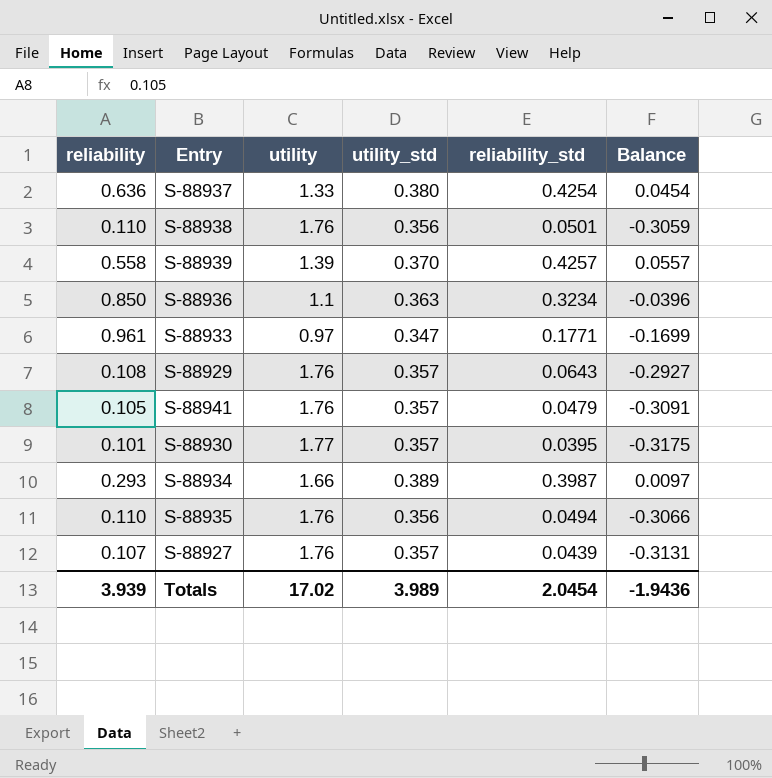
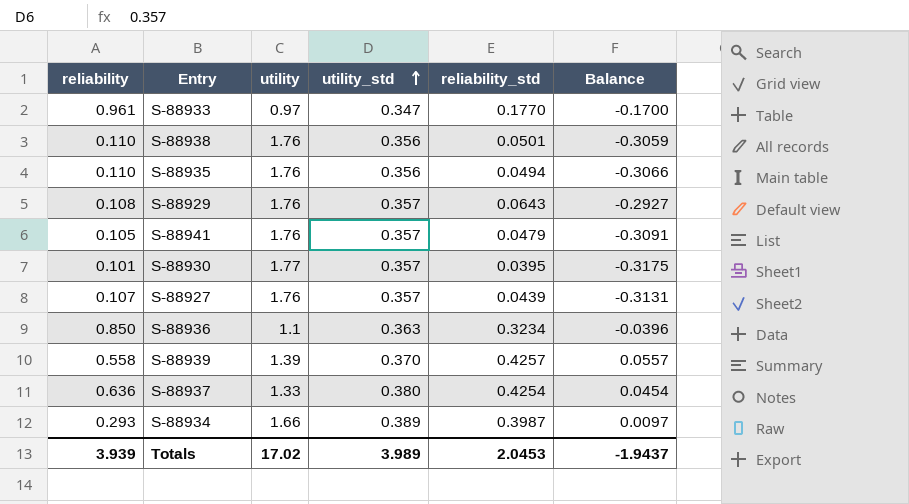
row order: none -> utility_std ascending
S-88933 | reliability_std: 0.1771 -> 0.1770
S-88933 | Balance: -0.1699 -> -0.1700
Totals | reliability_std: 2.0454 -> 2.0453
Totals | Balance: -1.9436 -> -1.9437

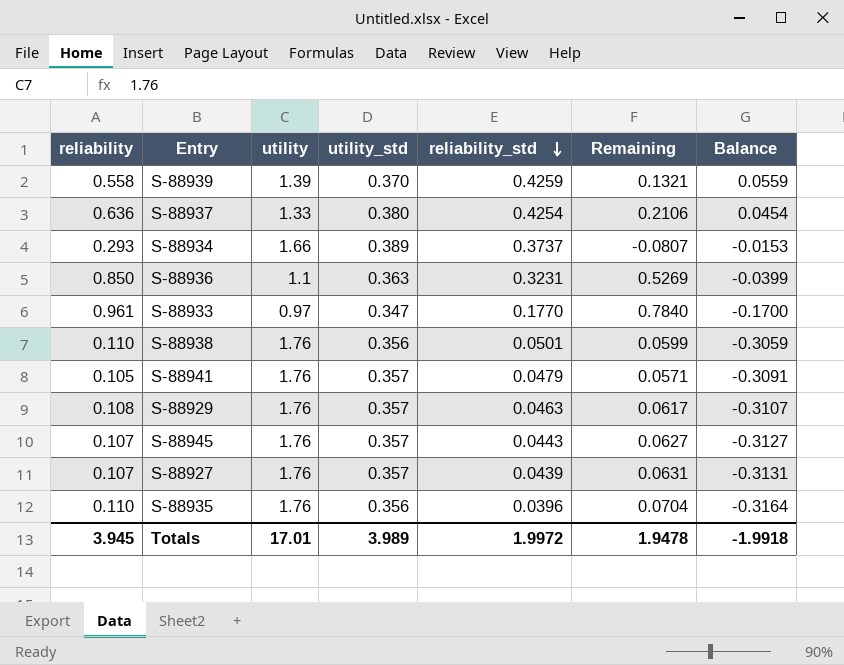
row order: utility_std ascending -> reliability_std descending
column Remaining | formula: none -> [reliability] - [reliability_std]
row S-88930: 0.101 | 1.77 | 0.357 | 0.0395 | -0.3175 -> none
S-88939 | reliability_std: 0.4257 -> 0.4259
S-88939 | Balance: 0.0557 -> 0.0559
S-88934 | reliability_std: 0.3987 -> 0.3737
S-88934 | Balance: 0.0097 -> -0.0153
S-88936 | reliability_std: 0.3234 -> 0.3231
S-88936 | Balance: -0.0396 -> -0.0399
S-88929 | reliability_std: 0.0643 -> 0.0463
S-88929 | Balance: -0.2927 -> -0.3107
row S-88945: none -> 0.107 | 1.76 | 0.357 | 0.0443 | 0.0627 | -0.3127
S-88935 | reliability_std: 0.0494 -> 0.0396
S-88935 | Balance: -0.3066 -> -0.3164
Totals | reliability: 3.939 -> 3.945
Totals | utility: 17.02 -> 17.01
Totals | reliability_std: 2.0453 -> 1.9972
Totals | Balance: -1.9437 -> -1.9918

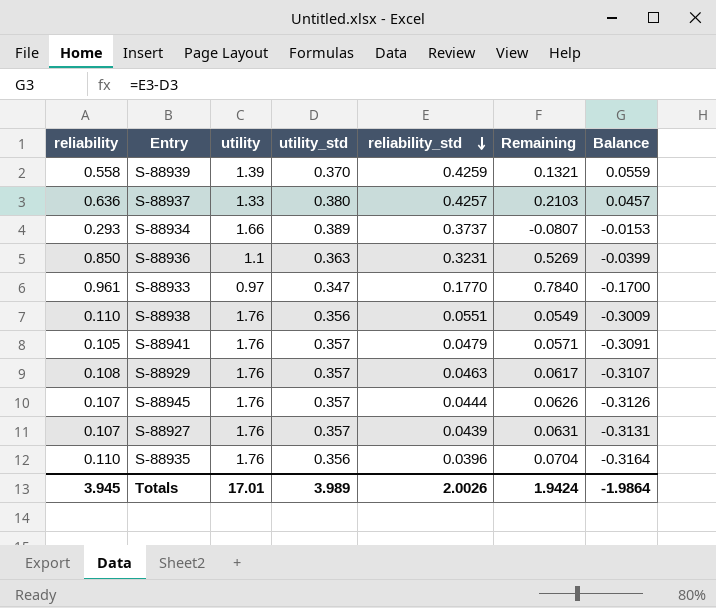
S-88937 | reliability_std: 0.4254 -> 0.4257
S-88937 | Remaining: 0.2106 -> 0.2103
S-88937 | Balance: 0.0454 -> 0.0457
S-88938 | reliability_std: 0.0501 -> 0.0551
S-88938 | Remaining: 0.0599 -> 0.0549
S-88938 | Balance: -0.3059 -> -0.3009
S-88945 | reliability_std: 0.0443 -> 0.0444
S-88945 | Remaining: 0.0627 -> 0.0626
S-88945 | Balance: -0.3127 -> -0.3126
Totals | reliability_std: 1.9972 -> 2.0026
Totals | Remaining: 1.9478 -> 1.9424
Totals | Balance: -1.9918 -> -1.9864

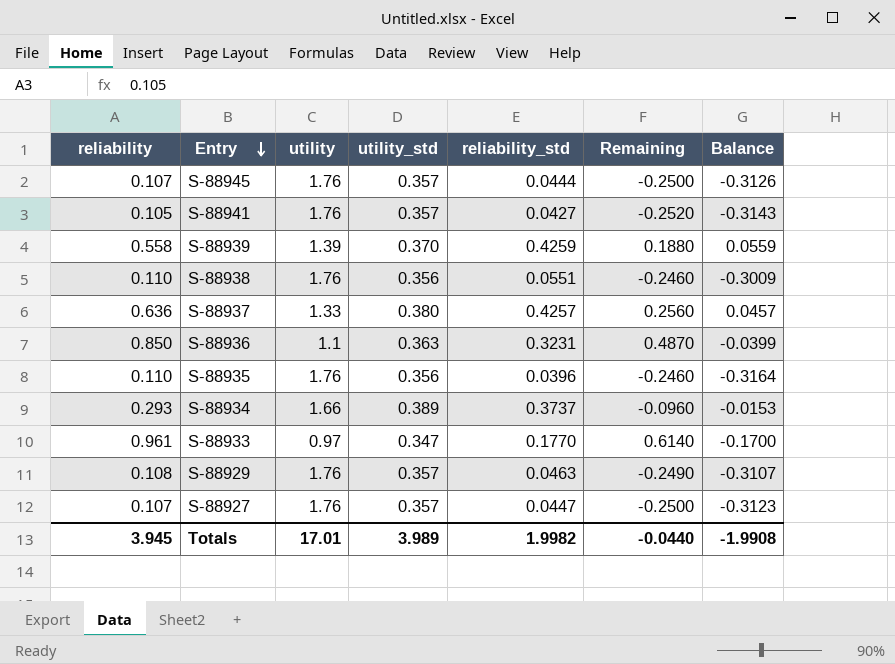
row order: reliability_std descending -> Entry descending
column Remaining | formula: [reliability] - [reliability_std] -> [reliability] - [utility_std]
S-88941 | reliability_std: 0.0479 -> 0.0427
S-88941 | Balance: -0.3091 -> -0.3143
S-88927 | reliability_std: 0.0439 -> 0.0447
S-88927 | Balance: -0.3131 -> -0.3123
Totals | reliability_std: 2.0026 -> 1.9982
Totals | Remaining: 1.9424 -> -0.0440
Totals | Balance: -1.9864 -> -1.9908

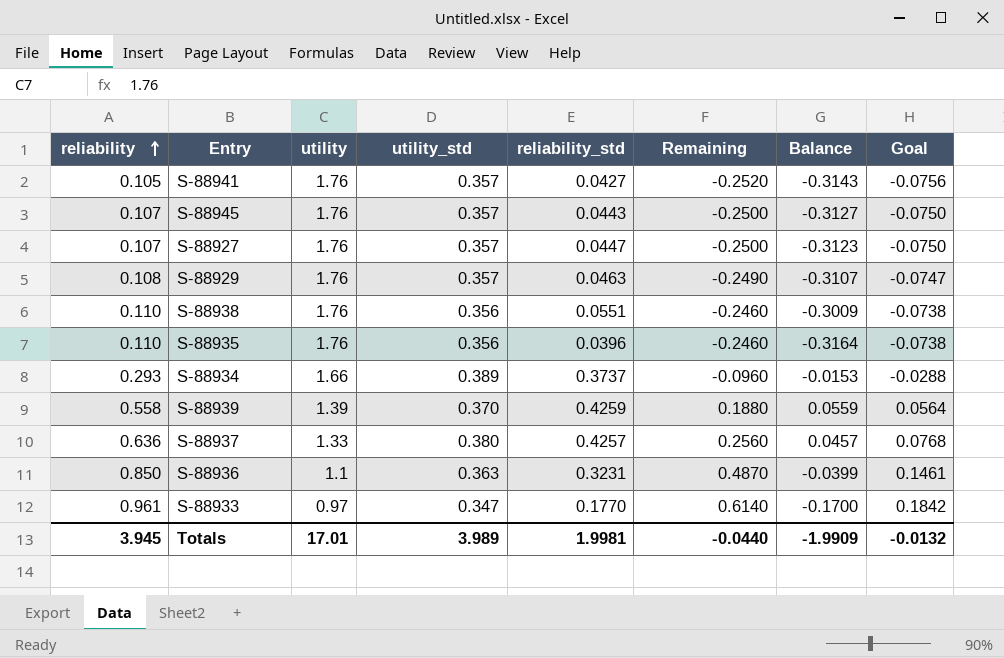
row order: Entry descending -> reliability ascending
column Goal | formula: none -> [Remaining] * 0.3
S-88945 | reliability_std: 0.0444 -> 0.0443
S-88945 | Balance: -0.3126 -> -0.3127
Totals | reliability_std: 1.9982 -> 1.9981
Totals | Balance: -1.9908 -> -1.9909

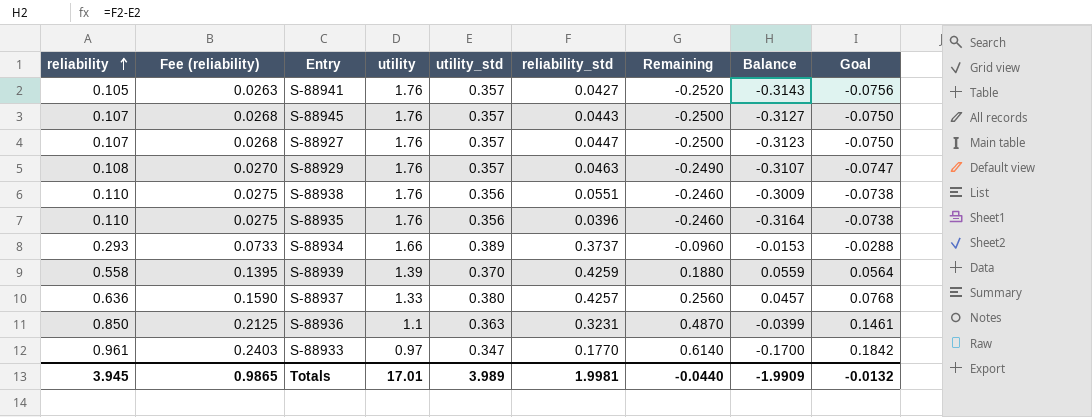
column Fee (reliability) | formula: none -> [reliability] * 0.25

